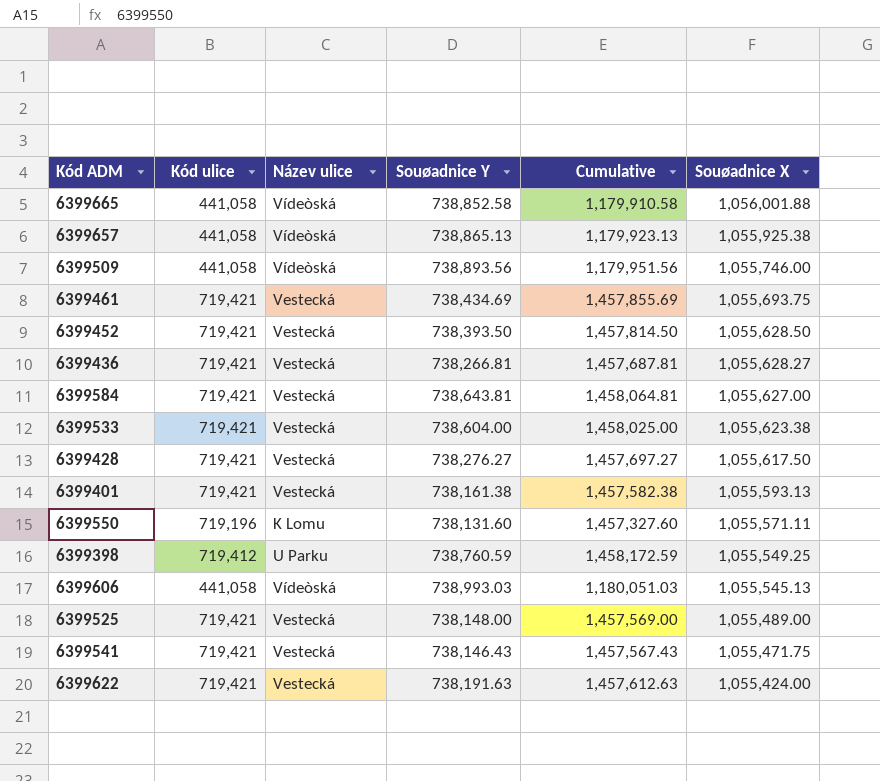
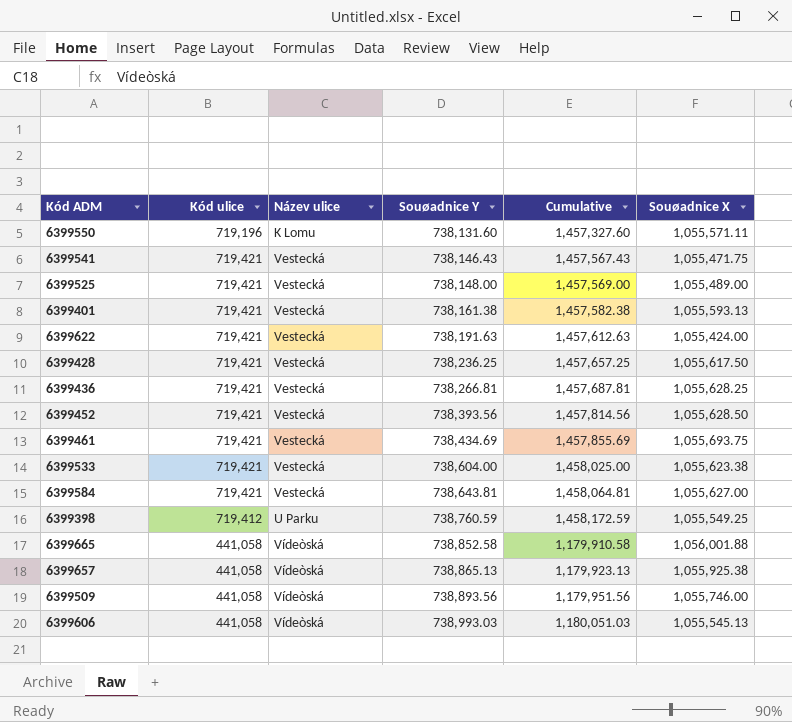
row order: Souøadnice X descending -> Souøadnice Y ascending
6399428 | Souøadnice Y: 738,276.27 -> 738,236.25
6399428 | Cumulative: 1,457,697.27 -> 1,457,657.25
6399436 | Souøadnice X: 1,055,628.27 -> 1,055,628.25
6399452 | Souøadnice Y: 738,393.50 -> 738,393.56
6399452 | Cumulative: 1,457,814.50 -> 1,457,814.56

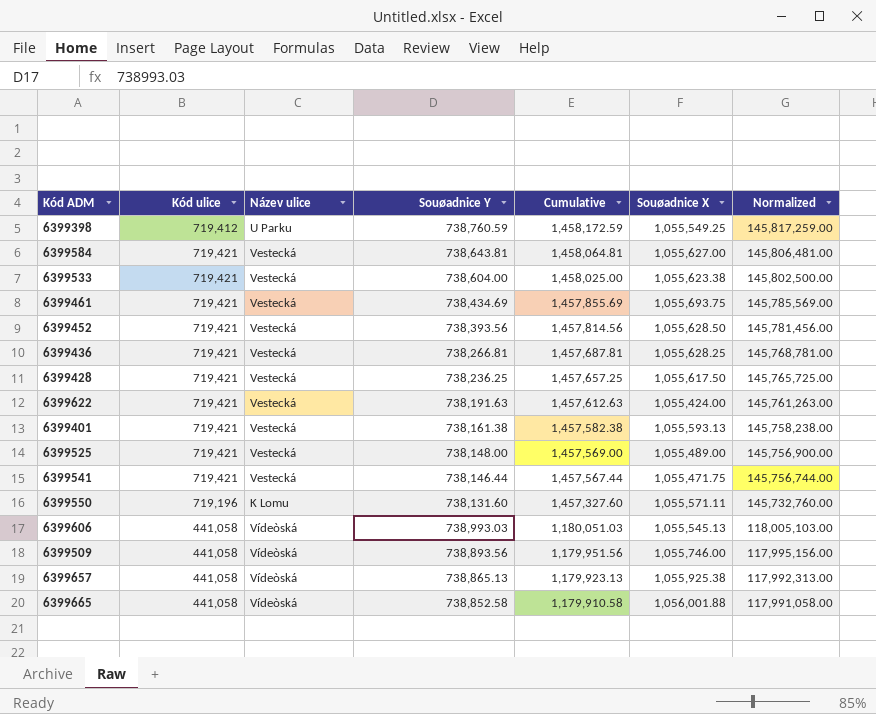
row order: Souøadnice Y ascending -> Cumulative descending
column Normalized | formula: none -> [Cumulative] * 100
6399541 | Souøadnice Y: 738,146.43 -> 738,146.44
6399541 | Cumulative: 1,457,567.43 -> 1,457,567.44

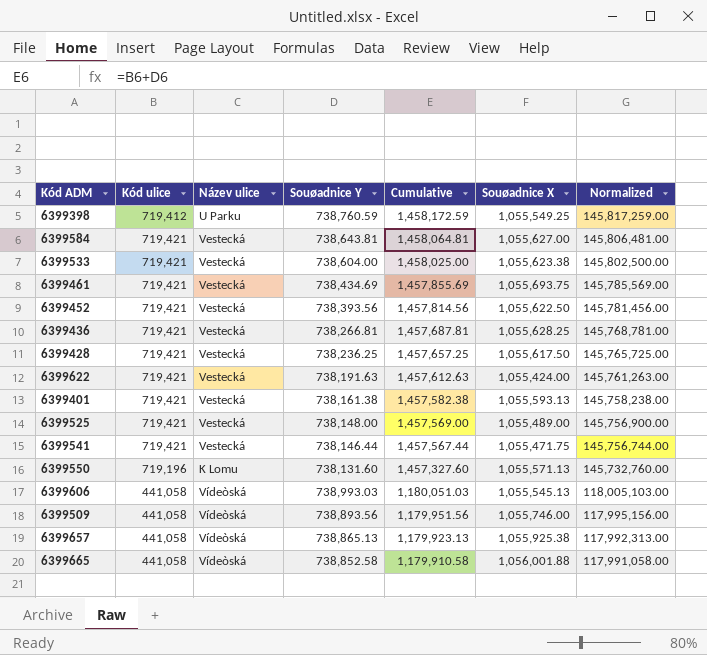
6399452 | Souøadnice X: 1,055,628.50 -> 1,055,622.50
6399550 | Souøadnice X: 1,055,571.11 -> 1,055,571.13

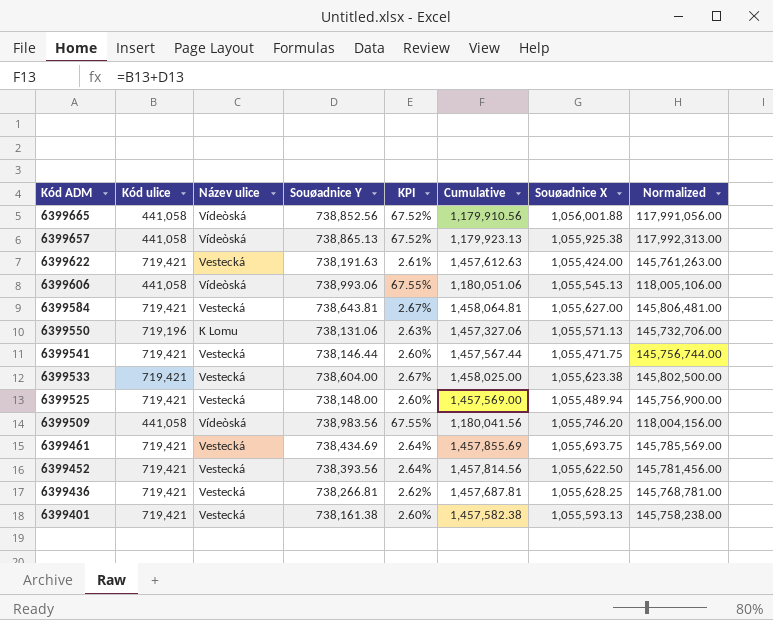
row order: Cumulative descending -> Kód ADM descending
column KPI | formula: none -> ([Souøadnice Y] - [Kód ulice]) / [Kód ulice]
row 6399398: 719,412 | U Parku | 738,760.59 | 1,458,172.59 | 1,055,549.25 | 145,817,259.00 -> none
row 6399428: 719,421 | Vestecká | 738,236.25 | 1,457,657.25 | 1,055,617.50 | 145,765,725.00 -> none
6399665 | Souøadnice Y: 738,852.58 -> 738,852.56
6399665 | Cumulative: 1,179,910.58 -> 1,179,910.56
6399665 | Normalized: 117,991,058.00 -> 117,991,056.00
6399606 | Souøadnice Y: 738,993.03 -> 738,993.06
6399606 | Cumulative: 1,180,051.03 -> 1,180,051.06
6399606 | Normalized: 118,005,103.00 -> 118,005,106.00
6399550 | Souøadnice Y: 738,131.60 -> 738,131.06
6399550 | Cumulative: 1,457,327.60 -> 1,457,327.06
6399550 | Normalized: 145,732,760.00 -> 145,732,706.00
6399525 | Souøadnice X: 1,055,489.00 -> 1,055,489.94
6399509 | Souøadnice Y: 738,893.56 -> 738,983.56
6399509 | Cumulative: 1,179,951.56 -> 1,180,041.56
6399509 | Souøadnice X: 1,055,746.00 -> 1,055,746.20
6399509 | Normalized: 117,995,156.00 -> 118,004,156.00

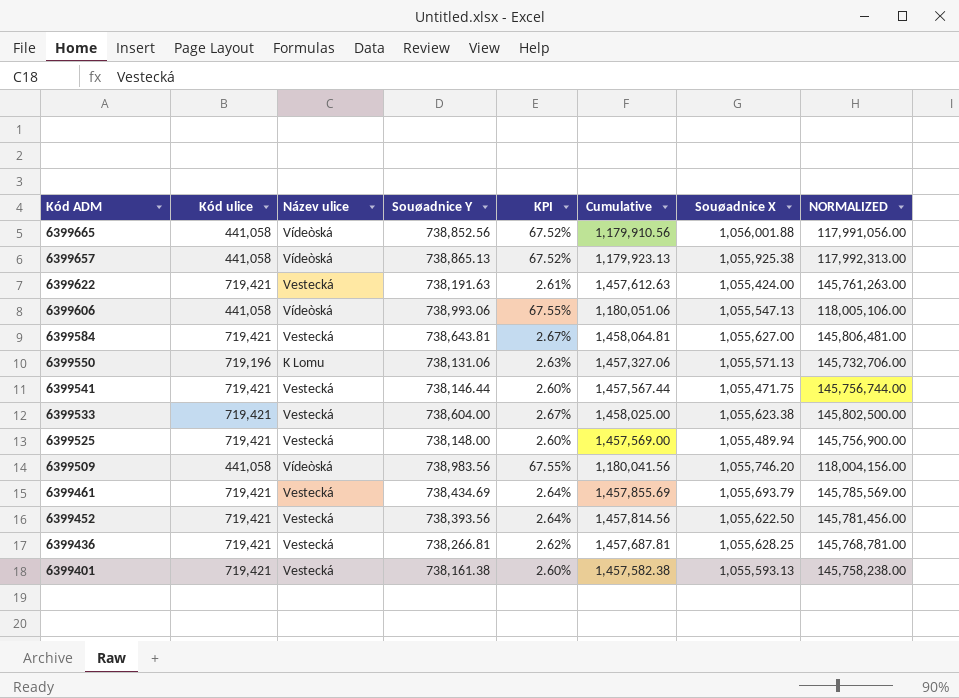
column name: Normalized -> NORMALIZED
6399606 | Souøadnice X: 1,055,545.13 -> 1,055,547.13
6399461 | Souøadnice X: 1,055,693.75 -> 1,055,693.79

